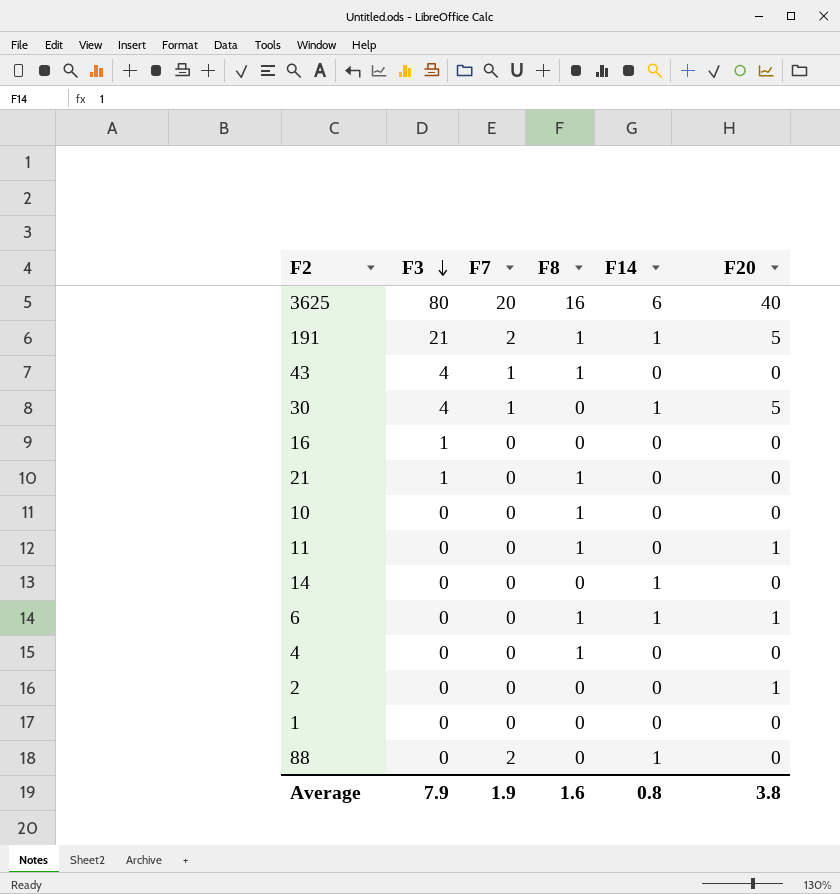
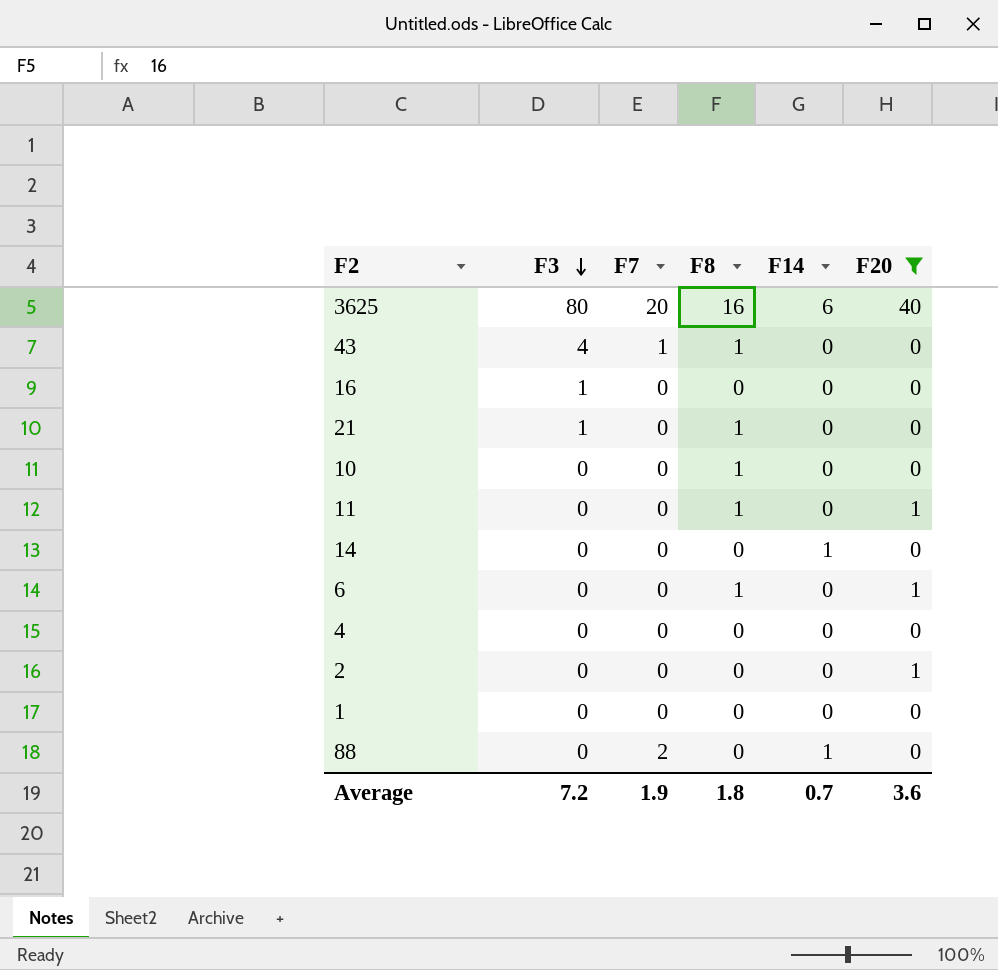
filter: none -> F20 != 5
6 | F14: 1 -> 0
4 | F8: 1 -> 0
Average | F3: 7.9 -> 7.2
Average | F8: 1.6 -> 1.8
Average | F14: 0.8 -> 0.7
Average | F20: 3.8 -> 3.6

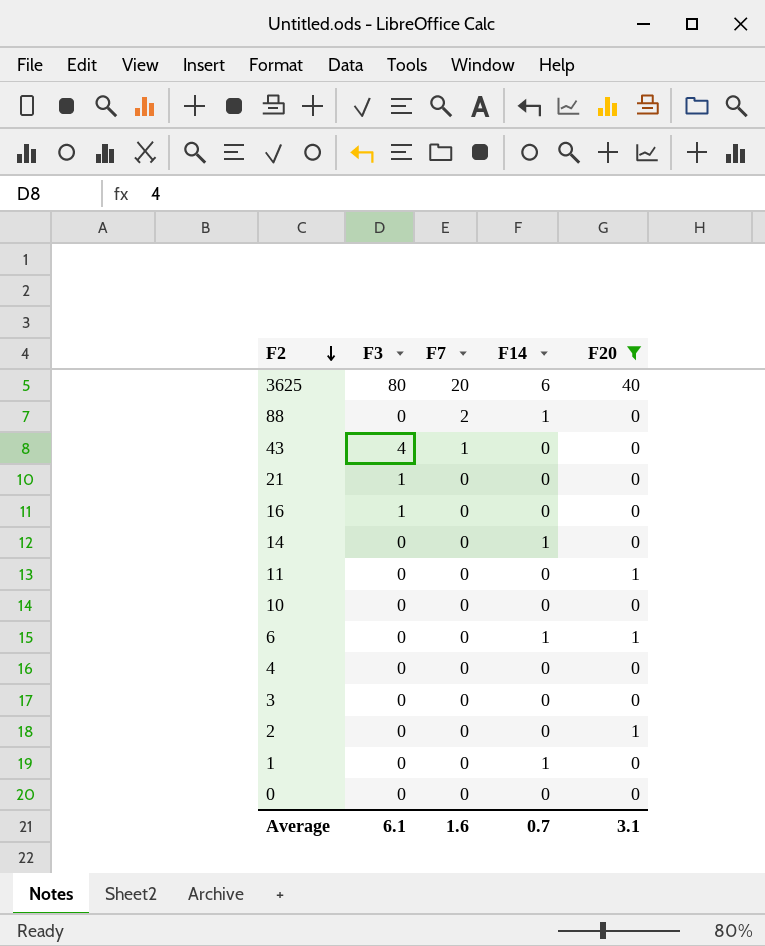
row order: F3 descending -> F2 descending
column F8 | position: 4 -> none
6 | F14: 0 -> 1
row 3: none -> 0 | 0 | 0 | 0
1 | F14: 0 -> 1
row 0: none -> 0 | 0 | 0 | 0
Average | F3: 7.2 -> 6.1
Average | F7: 1.9 -> 1.6
Average | F20: 3.6 -> 3.1

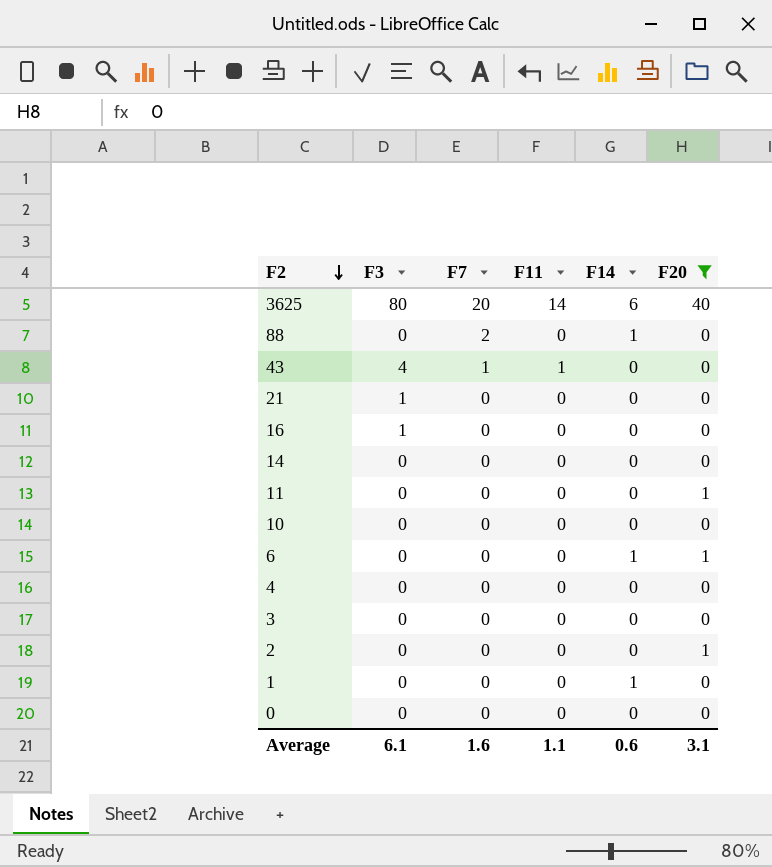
column F11 | position: none -> 4
14 | F14: 1 -> 0
Average | F14: 0.7 -> 0.6

